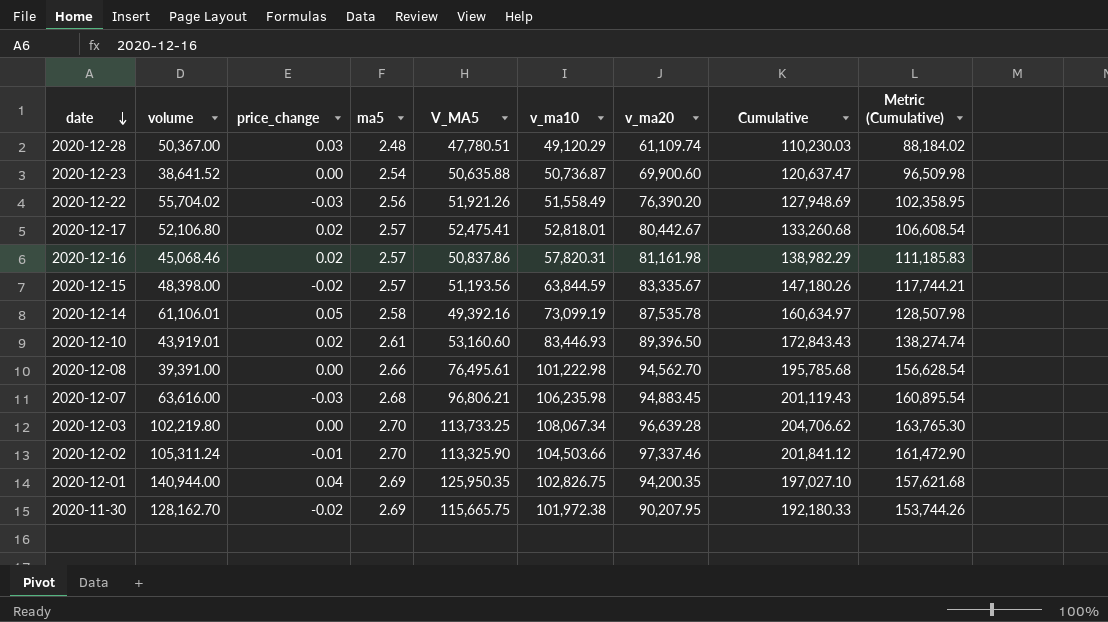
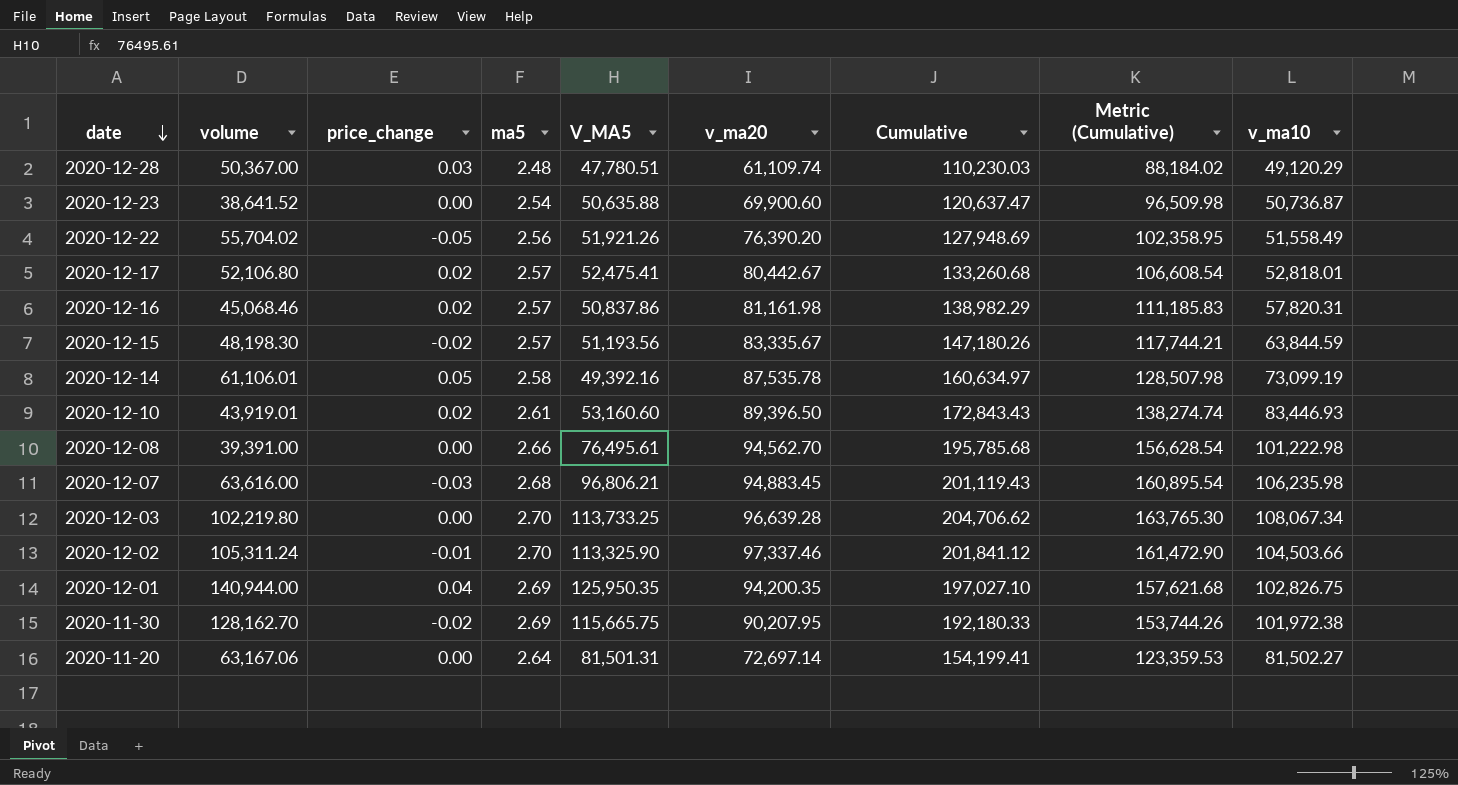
column v_ma10 | position: 6 -> 9
2020-12-22 | price_change: -0.03 -> -0.05
2020-12-15 | volume: 48,398.00 -> 48,198.30
row 2020-11-20: none -> 63,167.06 | 0.00 | 2.64 | 81,501.31 | 72,697.14 | 154,199.41 | 123,359.53 | 81,502.27

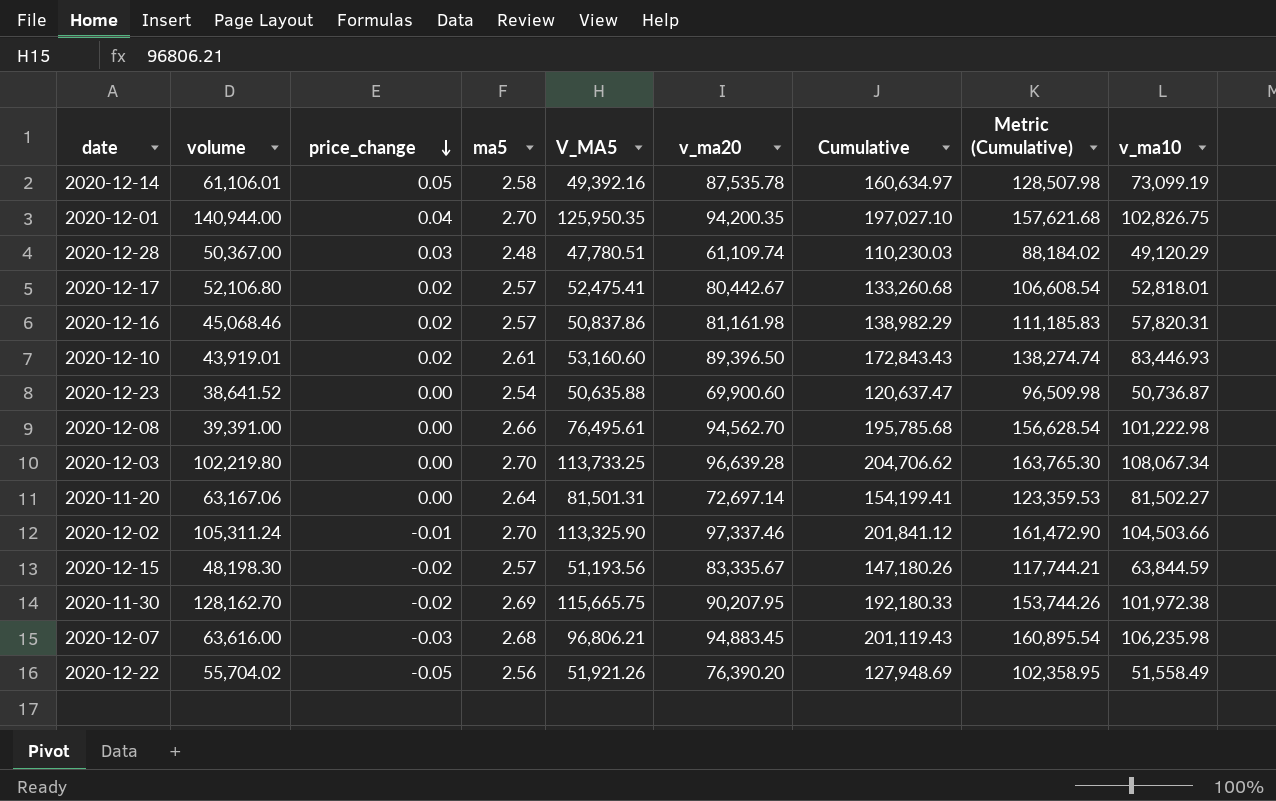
row order: date descending -> price_change descending
2020-12-01 | ma5: 2.69 -> 2.70

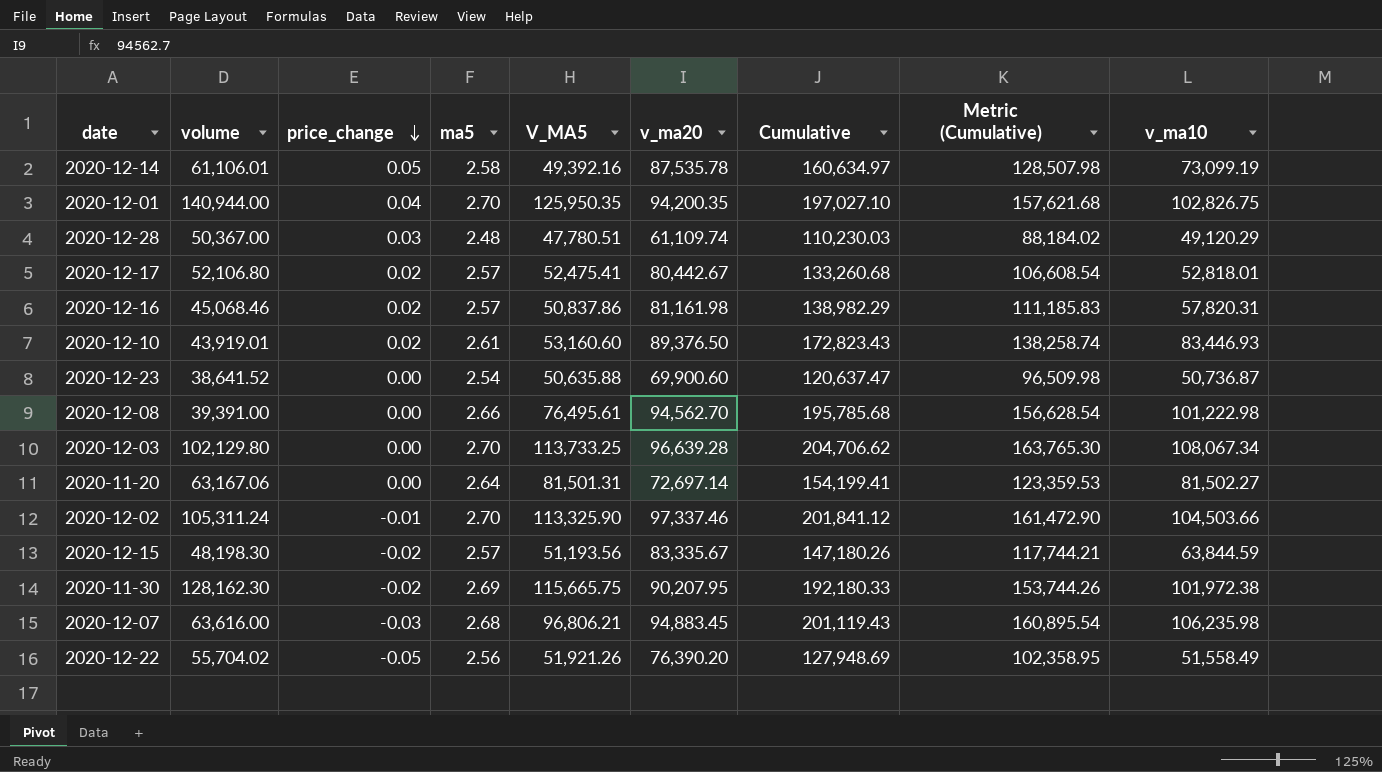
2020-12-10 | v_ma20: 89,396.50 -> 89,376.50
2020-12-10 | Cumulative: 172,843.43 -> 172,823.43
2020-12-10 | Metric (Cumulative): 138,274.74 -> 138,258.74
2020-12-03 | volume: 102,219.80 -> 102,129.80
2020-11-30 | volume: 128,162.70 -> 128,162.30

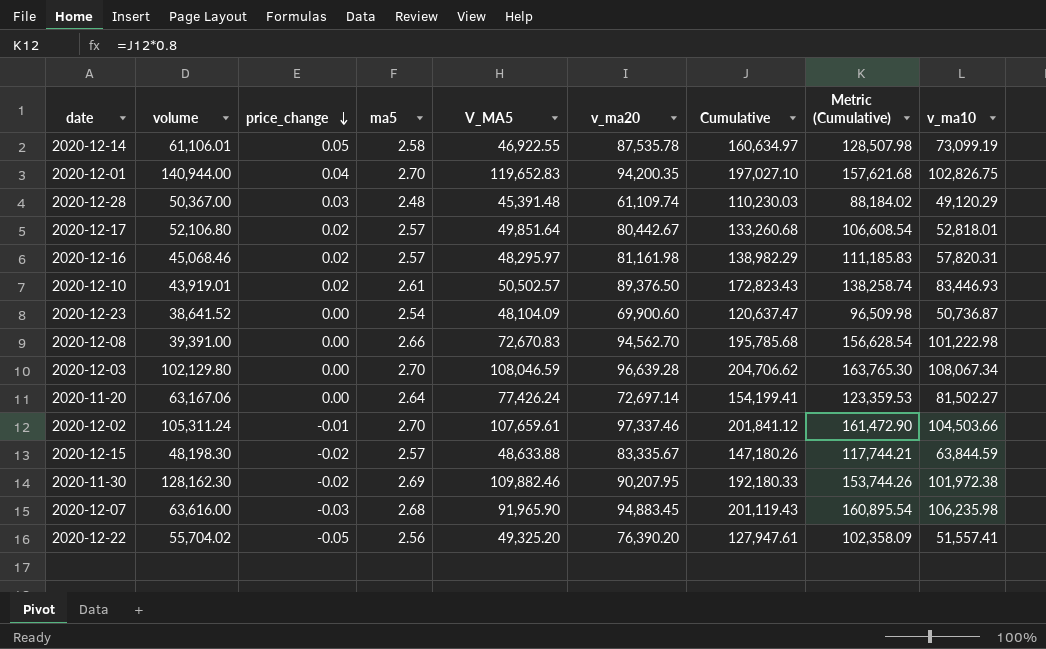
2020-12-14 | V_MA5: 49,392.16 -> 46,922.55
2020-12-01 | V_MA5: 125,950.35 -> 119,652.83
2020-12-28 | V_MA5: 47,780.51 -> 45,391.48
2020-12-17 | V_MA5: 52,475.41 -> 49,851.64
2020-12-16 | V_MA5: 50,837.86 -> 48,295.97
2020-12-10 | V_MA5: 53,160.60 -> 50,502.57
2020-12-23 | V_MA5: 50,635.88 -> 48,104.09
2020-12-08 | V_MA5: 76,495.61 -> 72,670.83
2020-12-03 | V_MA5: 113,733.25 -> 108,046.59
2020-11-20 | V_MA5: 81,501.31 -> 77,426.24
2020-12-02 | V_MA5: 113,325.90 -> 107,659.61
2020-12-15 | V_MA5: 51,193.56 -> 48,633.88
2020-11-30 | V_MA5: 115,665.75 -> 109,882.46
2020-12-07 | V_MA5: 96,806.21 -> 91,965.90
2020-12-22 | V_MA5: 51,921.26 -> 49,325.20
2020-12-22 | Cumulative: 127,948.69 -> 127,947.61
2020-12-22 | Metric (Cumulative): 102,358.95 -> 102,358.09
2020-12-22 | v_ma10: 51,558.49 -> 51,557.41

